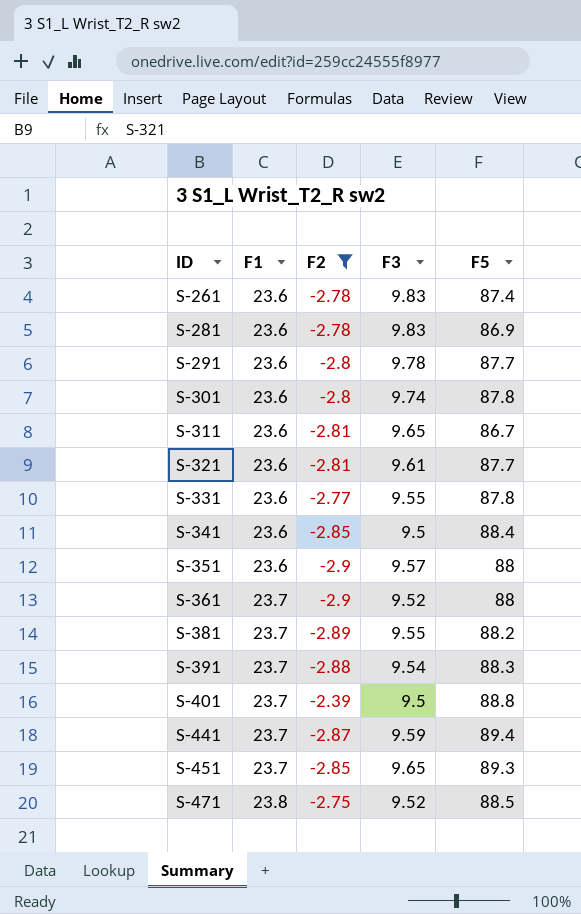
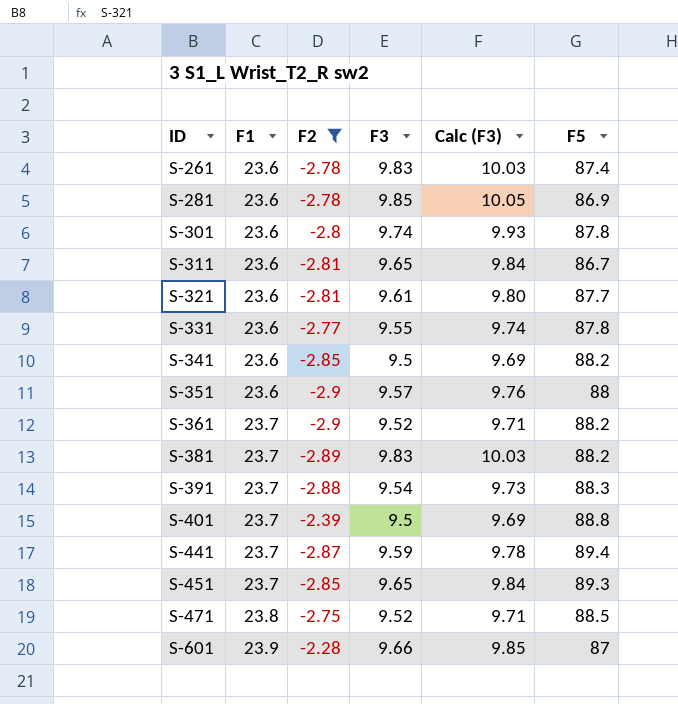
column Calc (F3) | formula: none -> [F3] * 1.02
row S-291: 23.6 | -2.8 | 9.78 | 87.7 -> none
S-281 | F3: 9.83 -> 9.85
S-341 | F5: 88.4 -> 88.2
S-361 | F5: 88 -> 88.2
S-381 | F3: 9.55 -> 9.83
row S-601: none -> 23.9 | -2.28 | 9.66 | 9.85 | 87

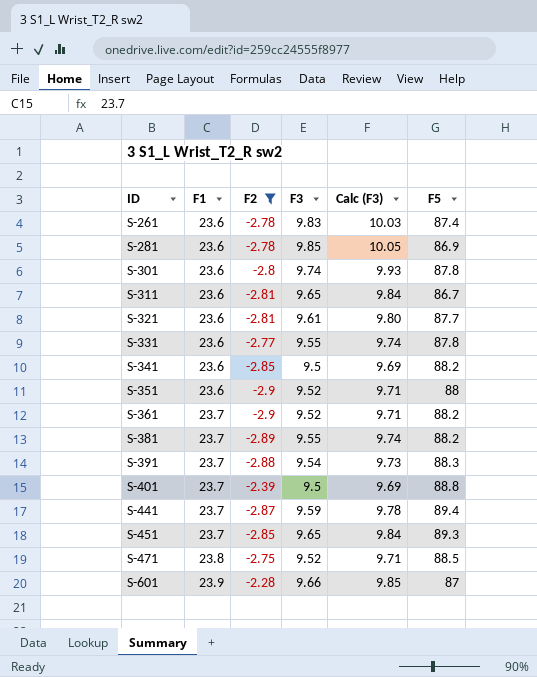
S-351 | F3: 9.57 -> 9.52
S-351 | Calc (F3): 9.76 -> 9.71
S-381 | F3: 9.83 -> 9.55
S-381 | Calc (F3): 10.03 -> 9.74

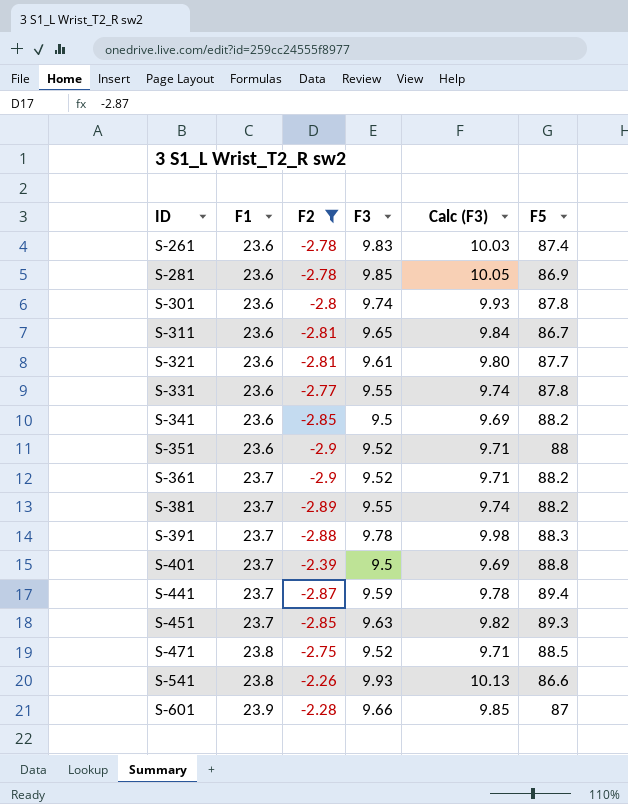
S-391 | F3: 9.54 -> 9.78
S-391 | Calc (F3): 9.73 -> 9.98
S-451 | F3: 9.65 -> 9.63
S-451 | Calc (F3): 9.84 -> 9.82
row S-541: none -> 23.8 | -2.26 | 9.93 | 10.13 | 86.6

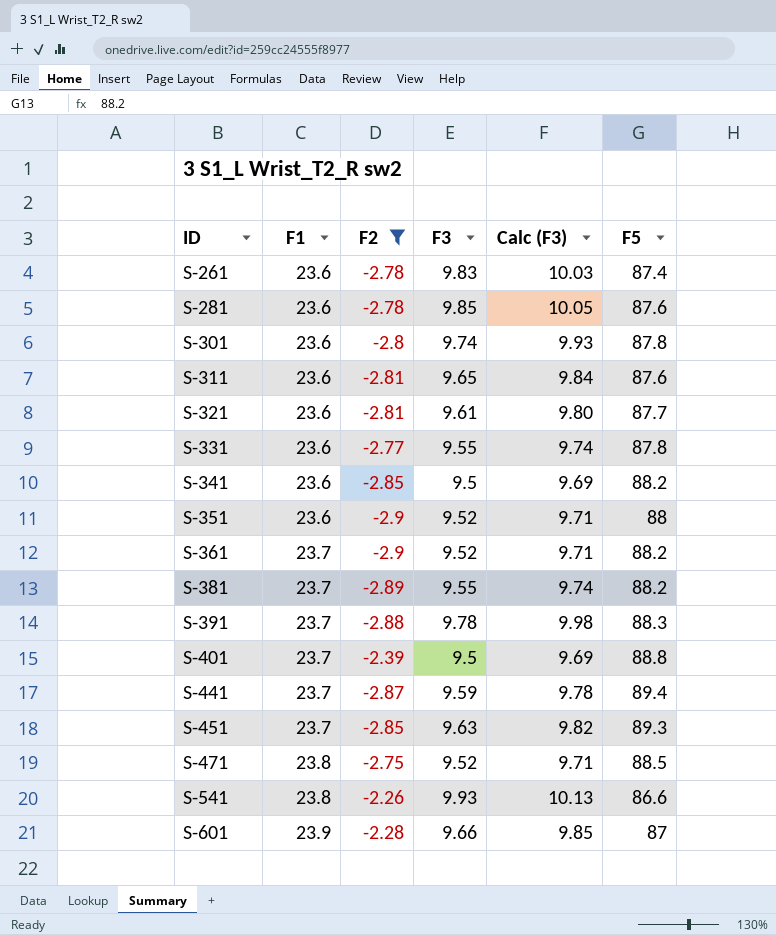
S-281 | F5: 86.9 -> 87.6
S-311 | F5: 86.7 -> 87.6

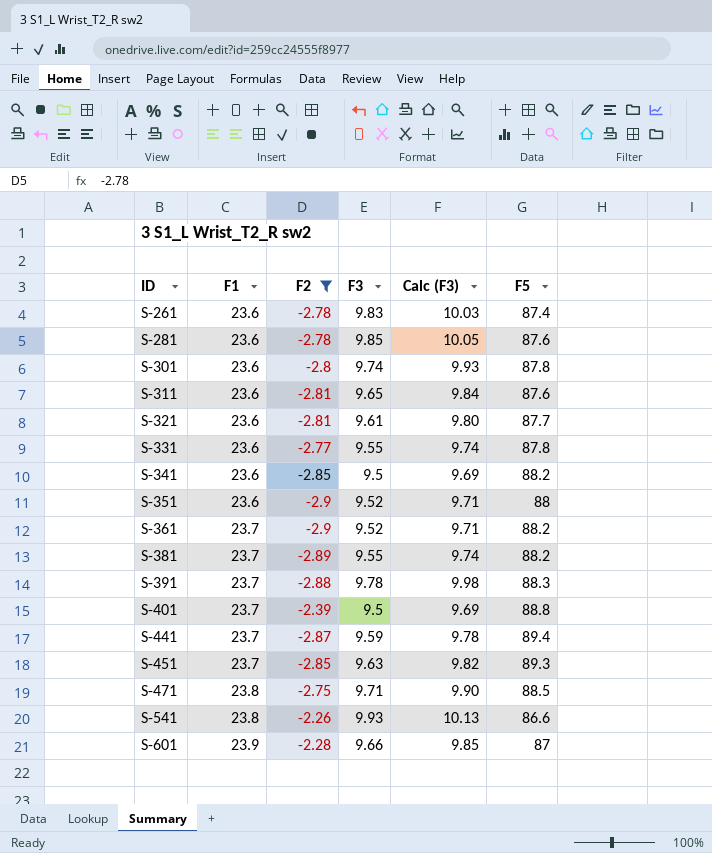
S-471 | F3: 9.52 -> 9.71
S-471 | Calc (F3): 9.71 -> 9.90

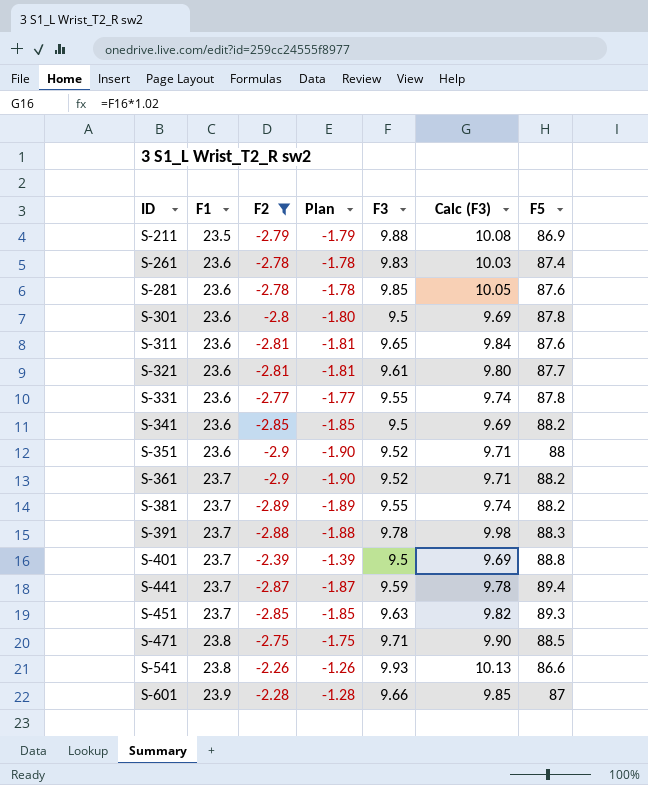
column Plan | formula: none -> [F2] + 1
row S-211: none -> 23.5 | -2.79 | -1.79 | 9.88 | 10.08 | 86.9
S-301 | F3: 9.74 -> 9.5
S-301 | Calc (F3): 9.93 -> 9.69

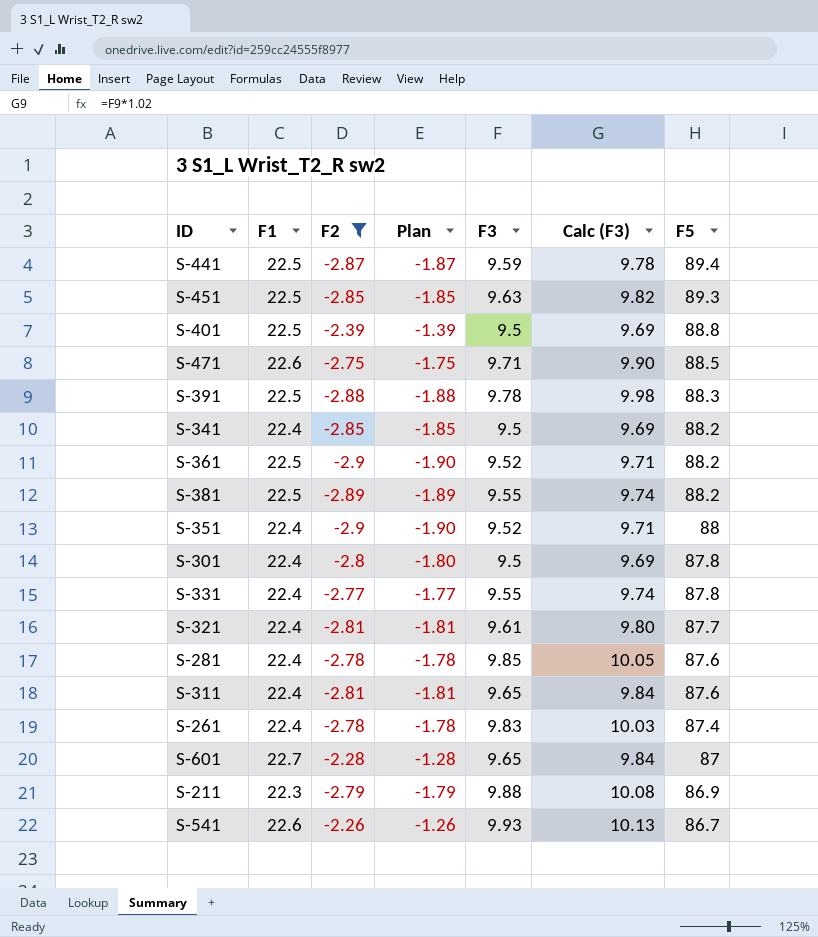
row order: ID ascending -> F5 descending
S-441 | F1: 23.7 -> 22.5
S-451 | F1: 23.7 -> 22.5
S-401 | F1: 23.7 -> 22.5
S-471 | F1: 23.8 -> 22.6
S-391 | F1: 23.7 -> 22.5
S-341 | F1: 23.6 -> 22.4
S-361 | F1: 23.7 -> 22.5
S-381 | F1: 23.7 -> 22.5
S-351 | F1: 23.6 -> 22.4
S-301 | F1: 23.6 -> 22.4
S-331 | F1: 23.6 -> 22.4
S-321 | F1: 23.6 -> 22.4
S-281 | F1: 23.6 -> 22.4
S-311 | F1: 23.6 -> 22.4
S-261 | F1: 23.6 -> 22.4
S-601 | F1: 23.9 -> 22.7
S-601 | F3: 9.66 -> 9.65
S-601 | Calc (F3): 9.85 -> 9.84
S-211 | F1: 23.5 -> 22.3
S-541 | F1: 23.8 -> 22.6
S-541 | F5: 86.6 -> 86.7

